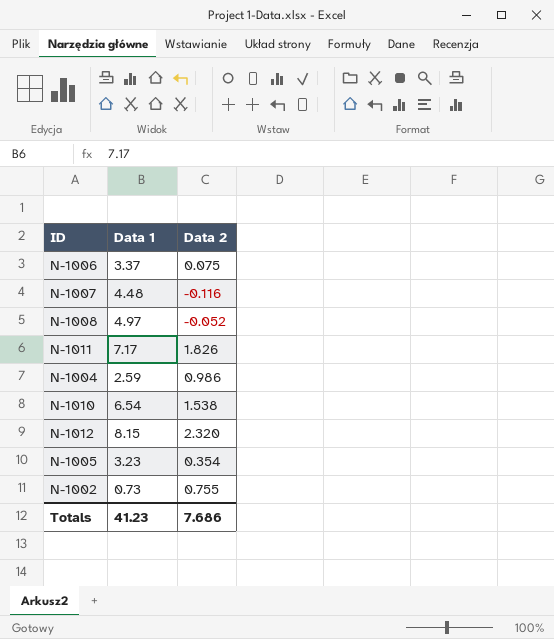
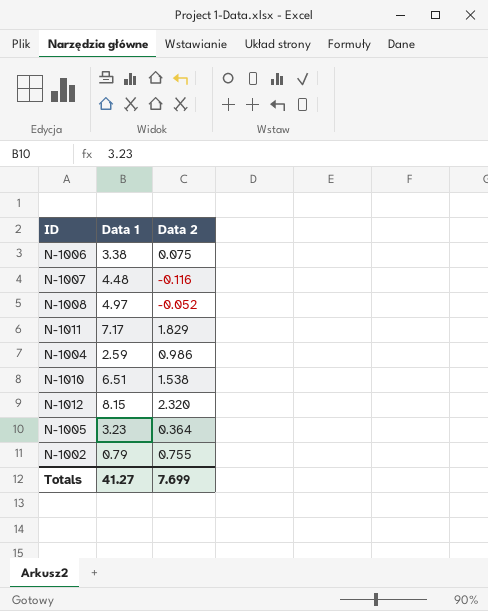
N-1006 | Data 1: 3.37 -> 3.38
N-1011 | Data 2: 1.826 -> 1.829
N-1010 | Data 1: 6.54 -> 6.51
N-1005 | Data 2: 0.354 -> 0.364
N-1002 | Data 1: 0.73 -> 0.79
Totals | Data 1: 41.23 -> 41.27
Totals | Data 2: 7.686 -> 7.699

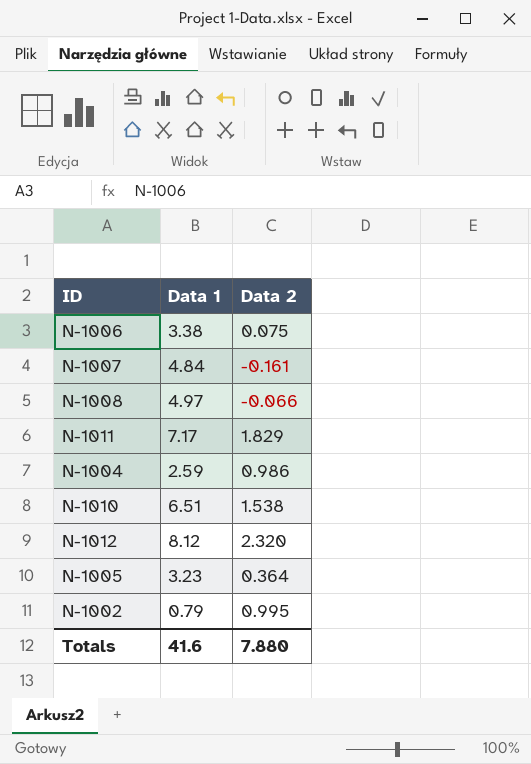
N-1007 | Data 1: 4.48 -> 4.84
N-1007 | Data 2: -0.116 -> -0.161
N-1008 | Data 2: -0.052 -> -0.066
N-1012 | Data 1: 8.15 -> 8.12
N-1002 | Data 2: 0.755 -> 0.995
Totals | Data 1: 41.27 -> 41.6
Totals | Data 2: 7.699 -> 7.880

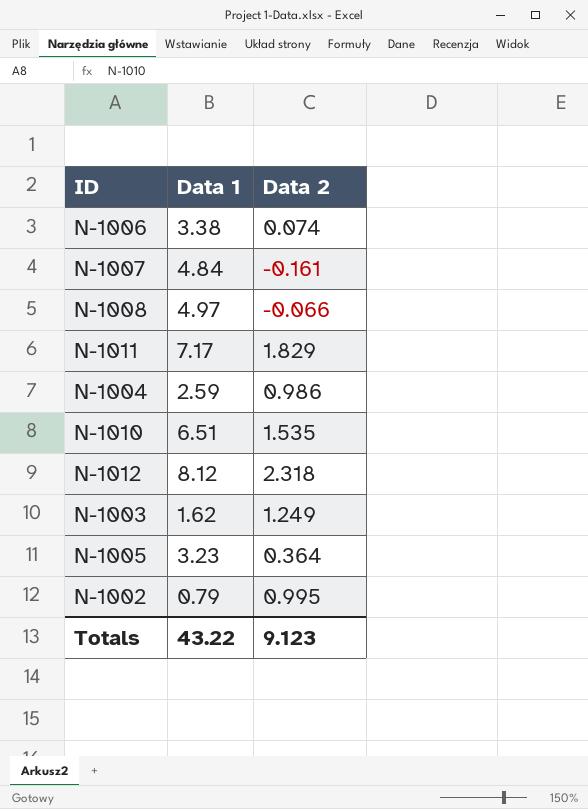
N-1006 | Data 2: 0.075 -> 0.074
N-1010 | Data 2: 1.538 -> 1.535
N-1012 | Data 2: 2.320 -> 2.318
row N-1003: none -> 1.62 | 1.249
Totals | Data 1: 41.6 -> 43.22
Totals | Data 2: 7.880 -> 9.123

